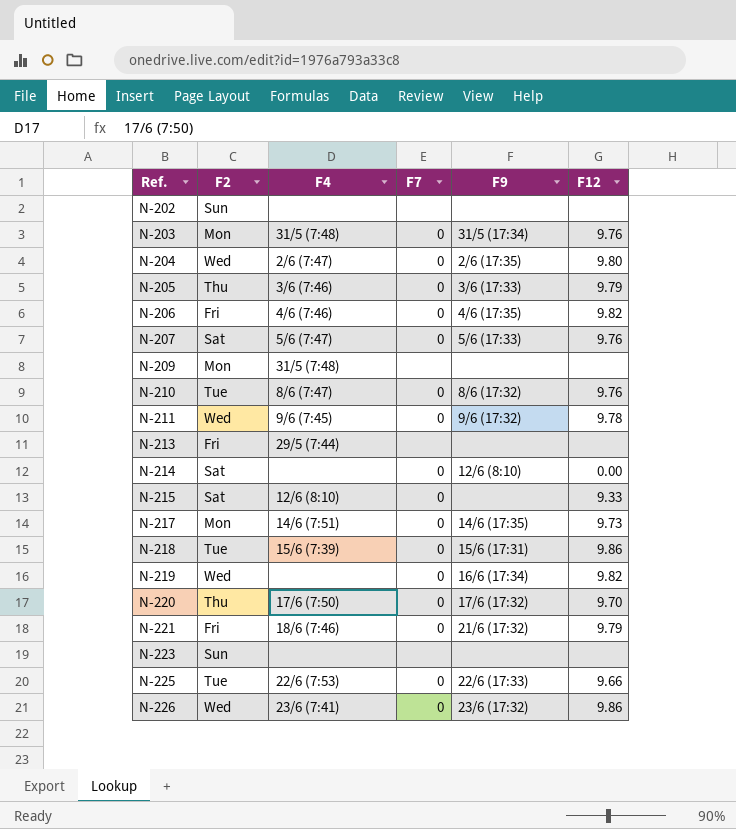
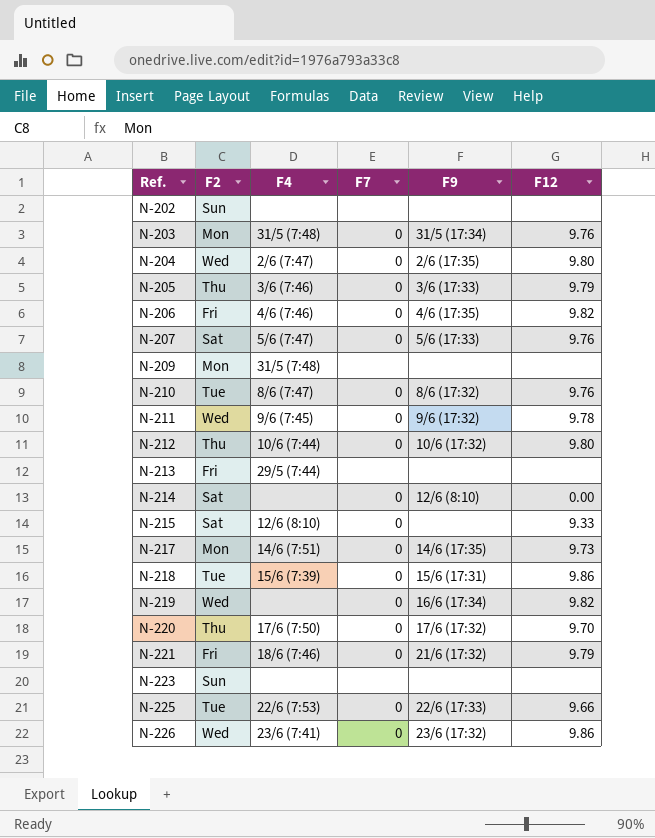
row N-212: none -> Thu | 10/6 (7:44) | 0 | 10/6 (17:32) | 9.80

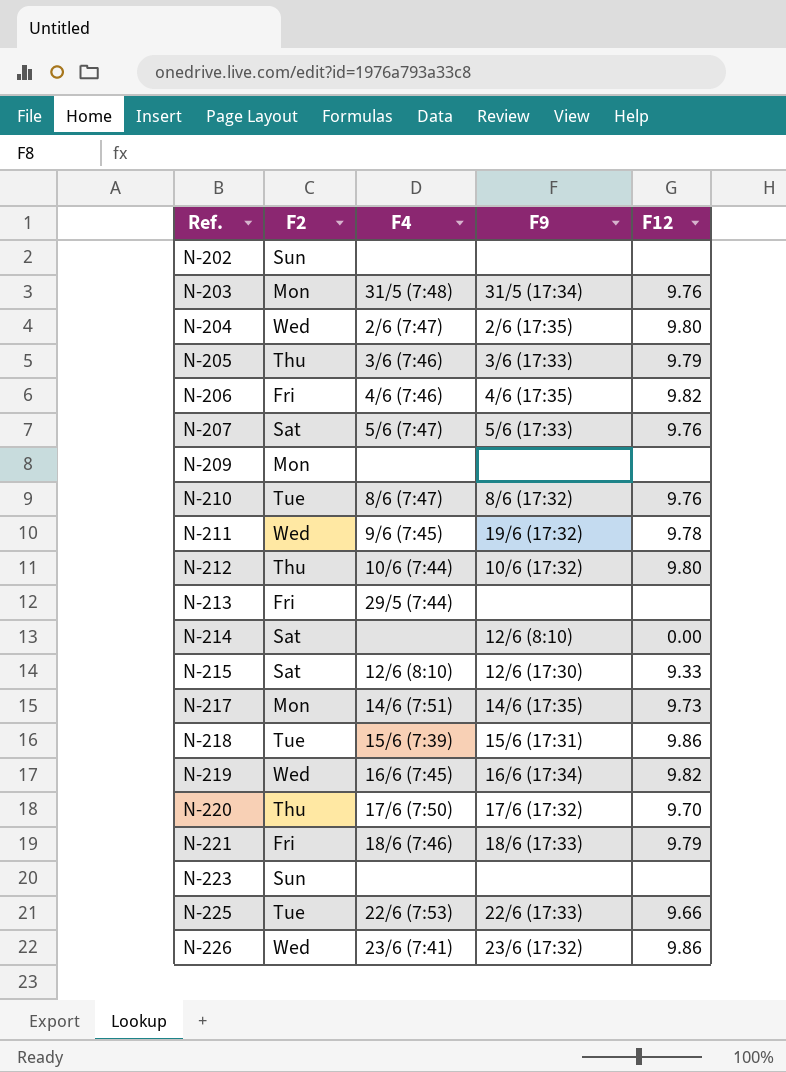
column F7 | position: 4 -> none
N-209 | F4: 31/5 (7:48) -> none
N-211 | F9: 9/6 (17:32) -> 19/6 (17:32)
N-215 | F9: none -> 12/6 (17:30)
N-219 | F4: none -> 16/6 (7:45)
N-221 | F9: 21/6 (17:32) -> 18/6 (17:33)

